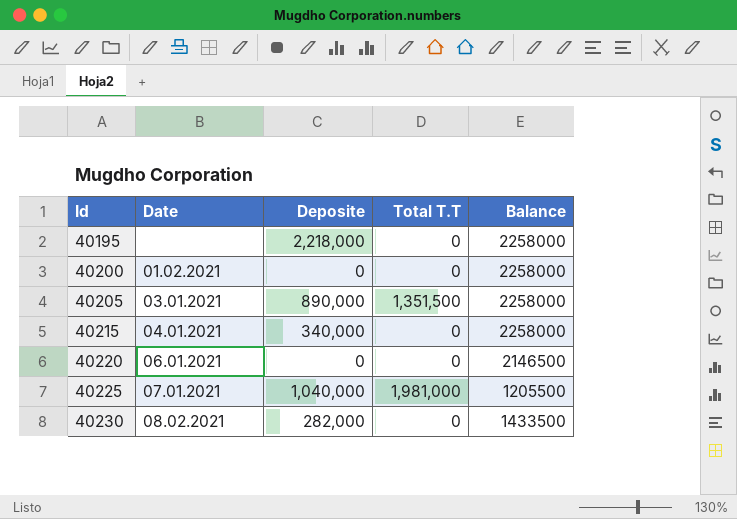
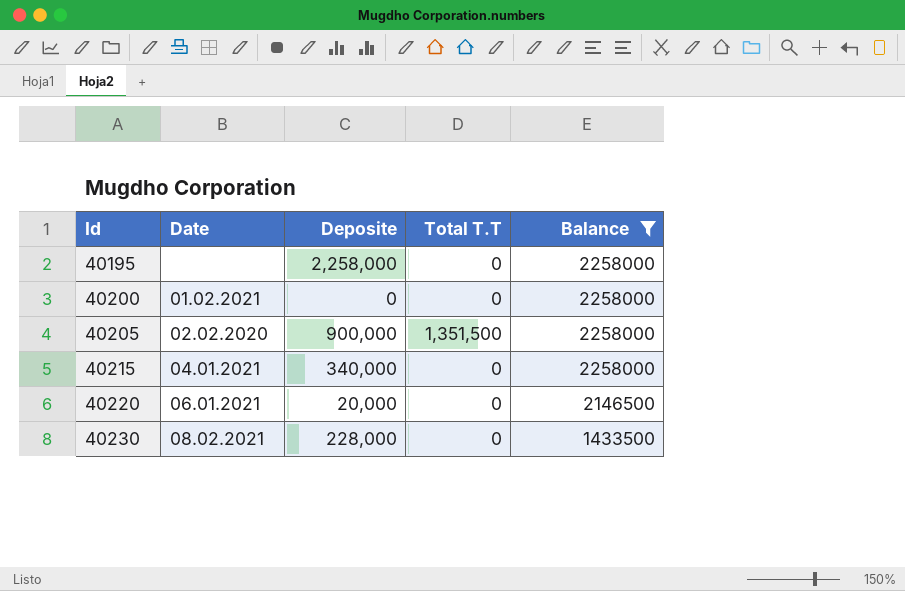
filter: none -> Balance != 1205500
40195 | Deposite: 2,218,000 -> 2,258,000
40205 | Date: 03.01.2021 -> 02.02.2020
40205 | Deposite: 890,000 -> 900,000
40220 | Deposite: 0 -> 20,000
40230 | Deposite: 282,000 -> 228,000

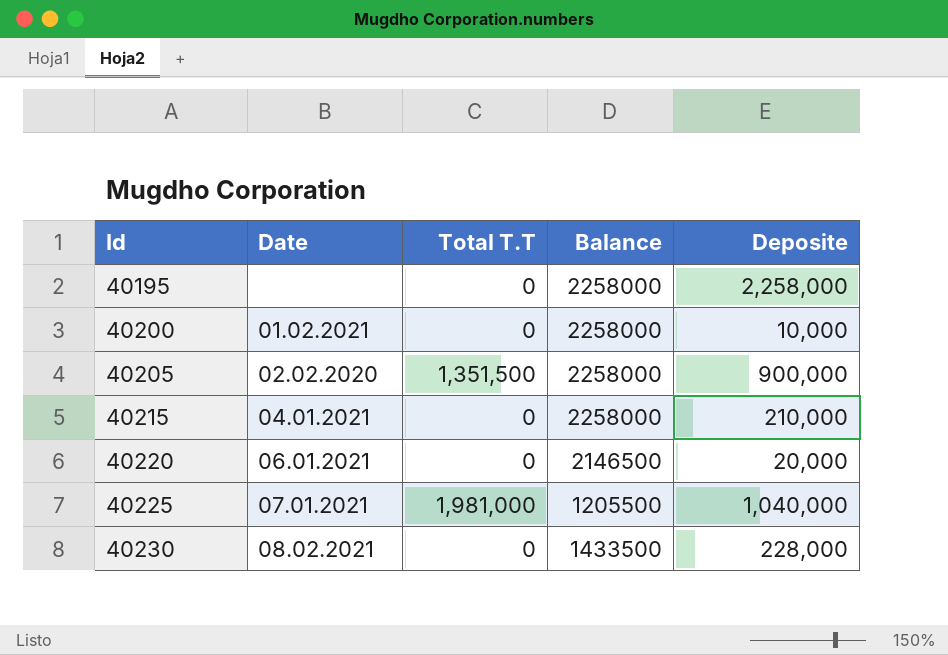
filter: Balance != 1205500 -> none
column Deposite | position: 3 -> 5
40200 | Deposite: 0 -> 10,000
40215 | Deposite: 340,000 -> 210,000

